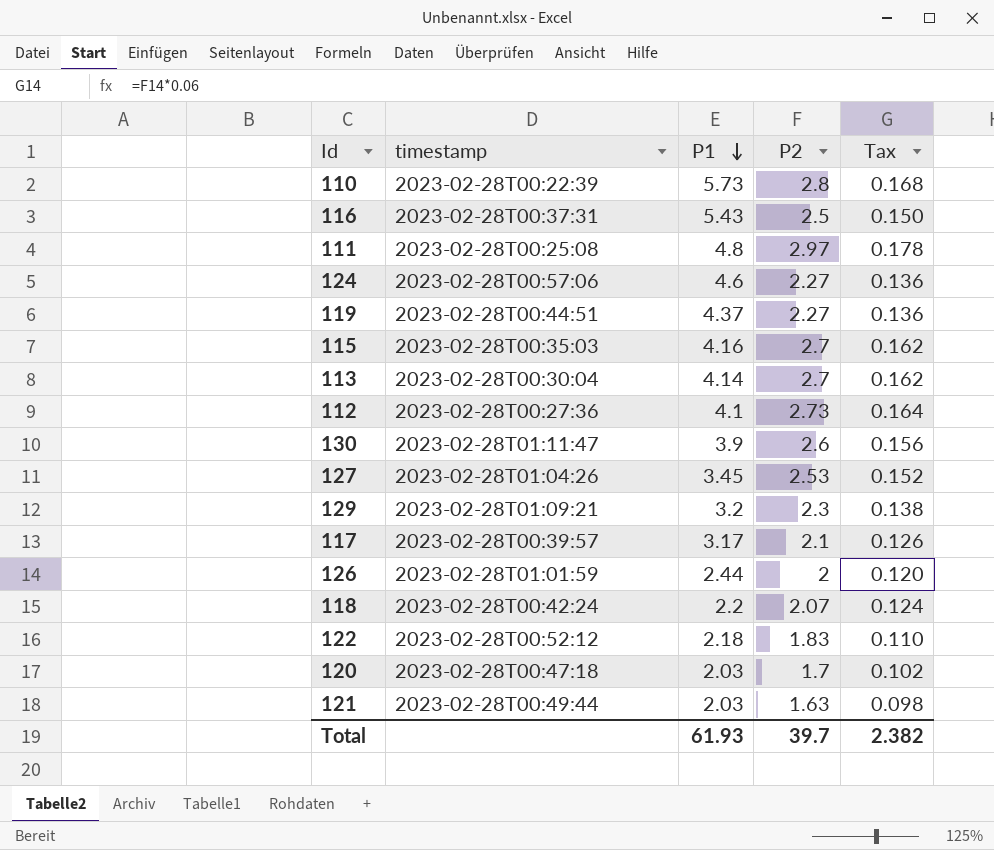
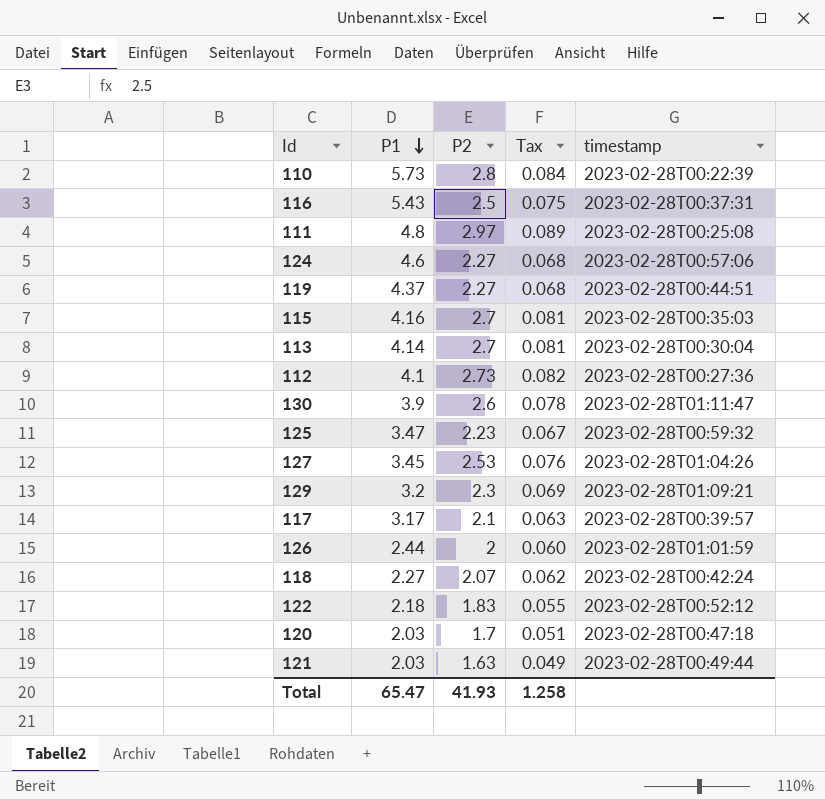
column Tax | formula: [P2] * 0.06 -> [P2] * 0.03
column timestamp | position: 2 -> 5
row 125: none -> 3.47 | 2.23 | 0.067 | 2023-02-28T00:59:32
118 | P1: 2.2 -> 2.27
Total | P1: 61.93 -> 65.47
Total | P2: 39.7 -> 41.93
Total | Tax: 2.382 -> 1.258

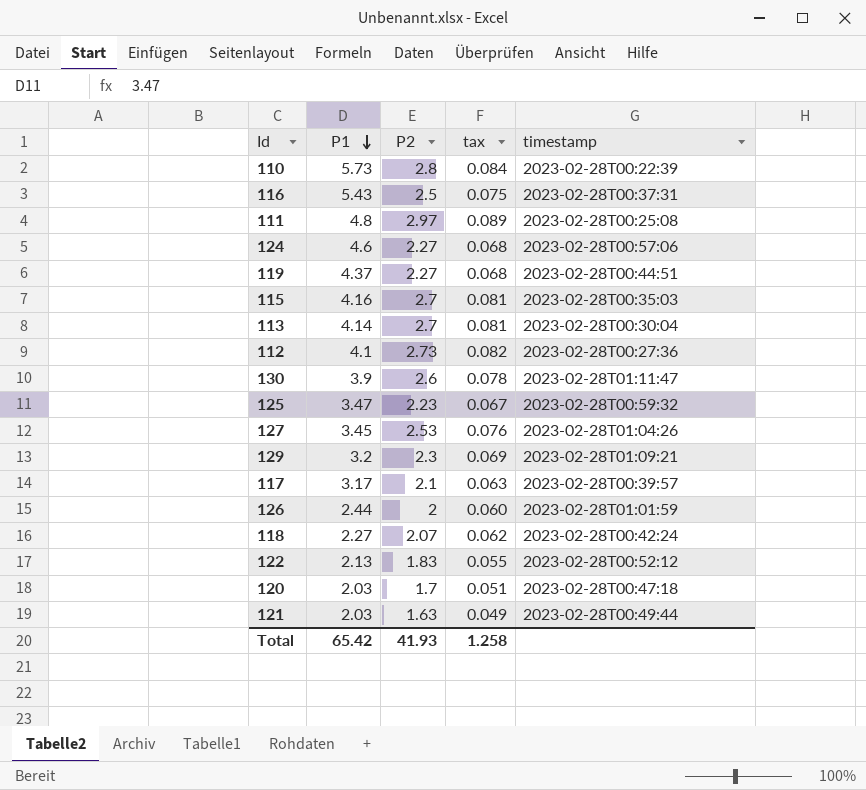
column name: Tax -> tax
122 | P1: 2.18 -> 2.13
Total | P1: 65.47 -> 65.42

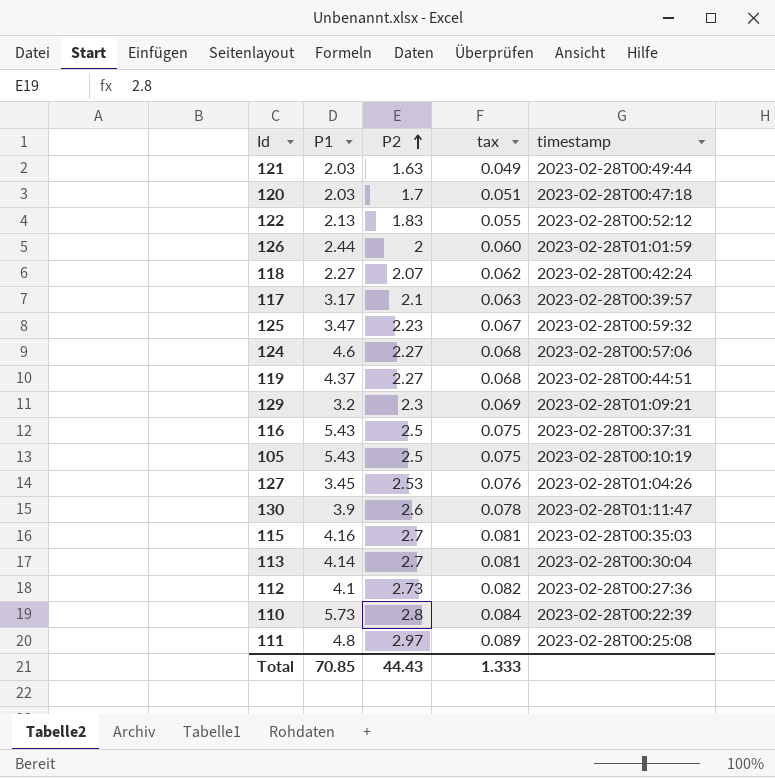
row order: P1 descending -> P2 ascending
row 105: none -> 5.43 | 2.5 | 0.075 | 2023-02-28T00:10:19
Total | P1: 65.42 -> 70.85
Total | P2: 41.93 -> 44.43
Total | tax: 1.258 -> 1.333

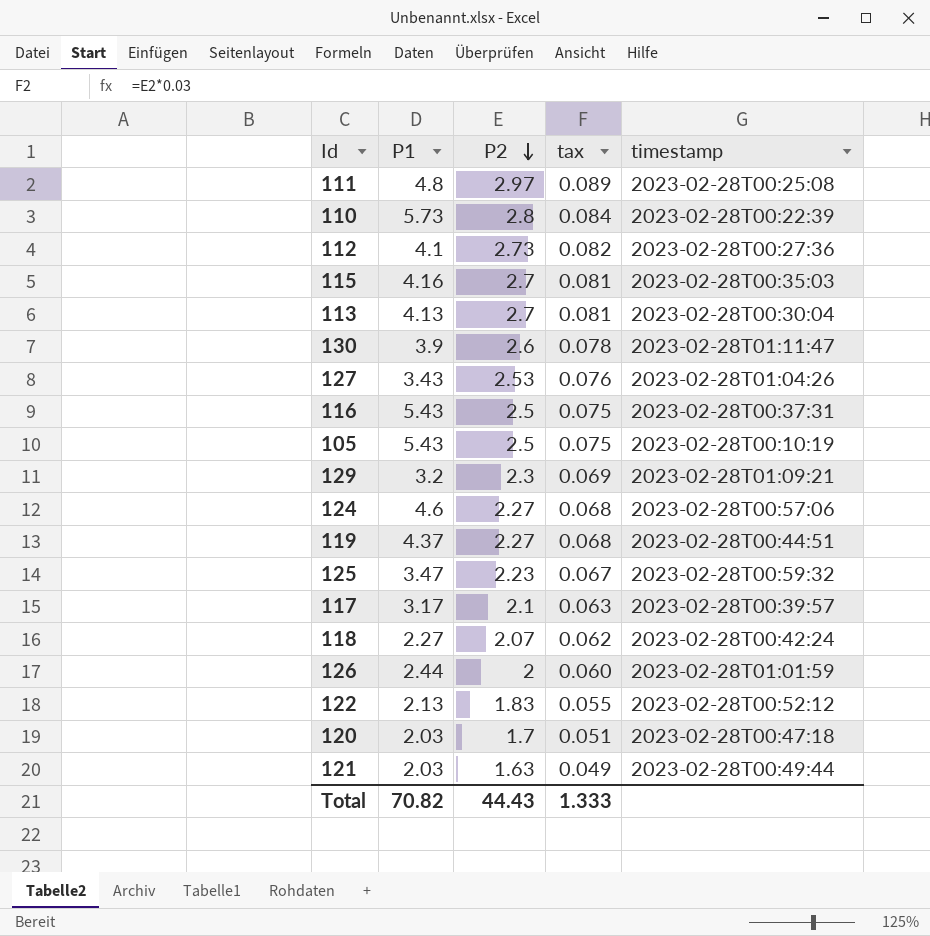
row order: P2 ascending -> P2 descending
113 | P1: 4.14 -> 4.13
127 | P1: 3.45 -> 3.43
Total | P1: 70.85 -> 70.82

